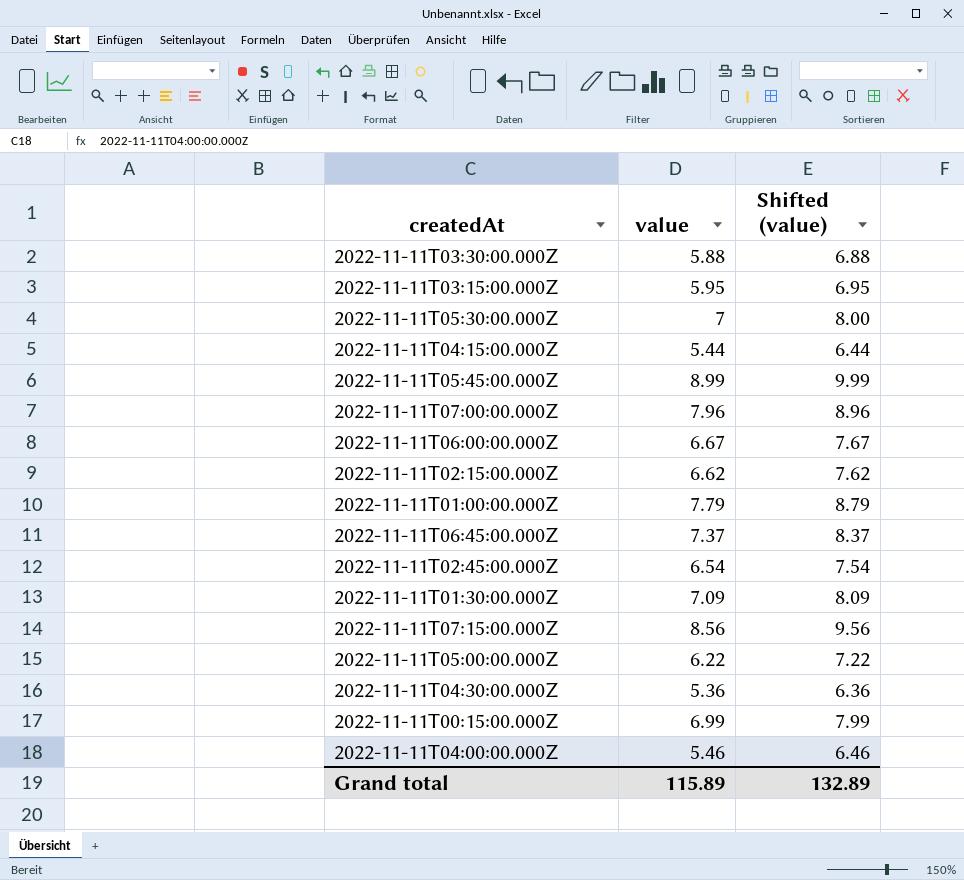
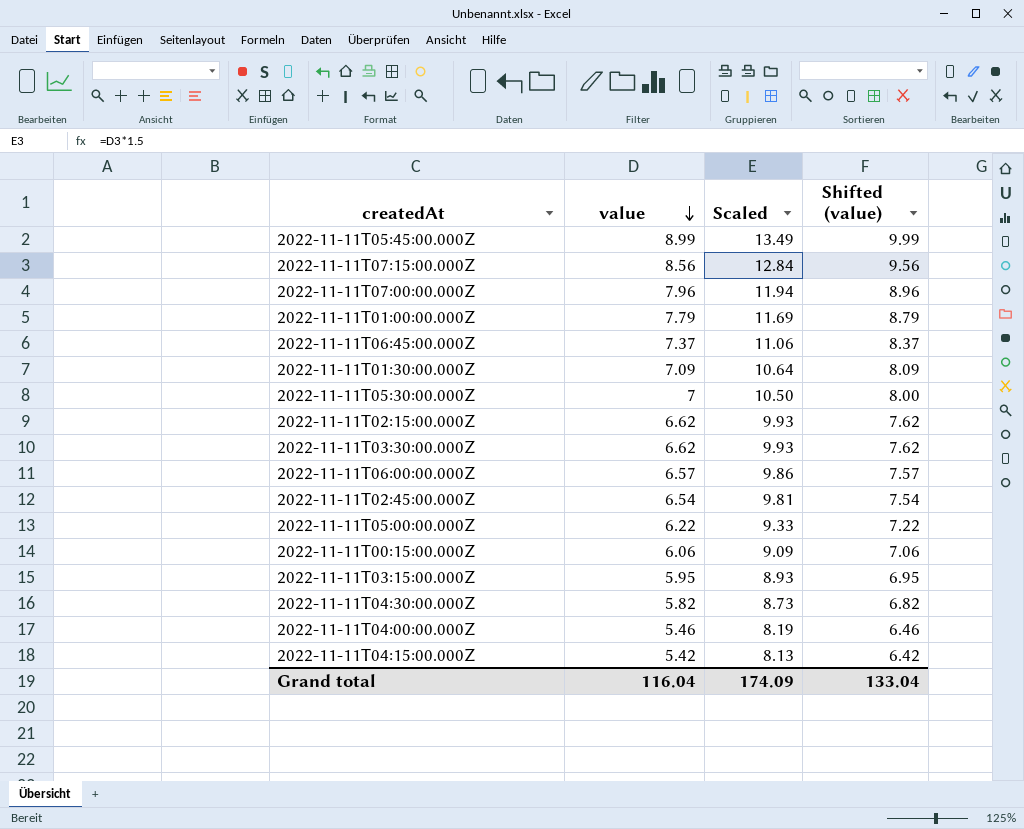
row order: none -> value descending
column Scaled | formula: none -> [value] * 1.5
2022-11-11T03:30:00.000Z | value: 5.88 -> 6.62
2022-11-11T03:30:00.000Z | Shifted (value): 6.88 -> 7.62
2022-11-11T06:00:00.000Z | value: 6.67 -> 6.57
2022-11-11T06:00:00.000Z | Shifted (value): 7.67 -> 7.57
2022-11-11T00:15:00.000Z | value: 6.99 -> 6.06
2022-11-11T00:15:00.000Z | Shifted (value): 7.99 -> 7.06
2022-11-11T04:30:00.000Z | value: 5.36 -> 5.82
2022-11-11T04:30:00.000Z | Shifted (value): 6.36 -> 6.82
2022-11-11T04:15:00.000Z | value: 5.44 -> 5.42
2022-11-11T04:15:00.000Z | Shifted (value): 6.44 -> 6.42
Grand total | value: 115.89 -> 116.04
Grand total | Shifted (value): 132.89 -> 133.04

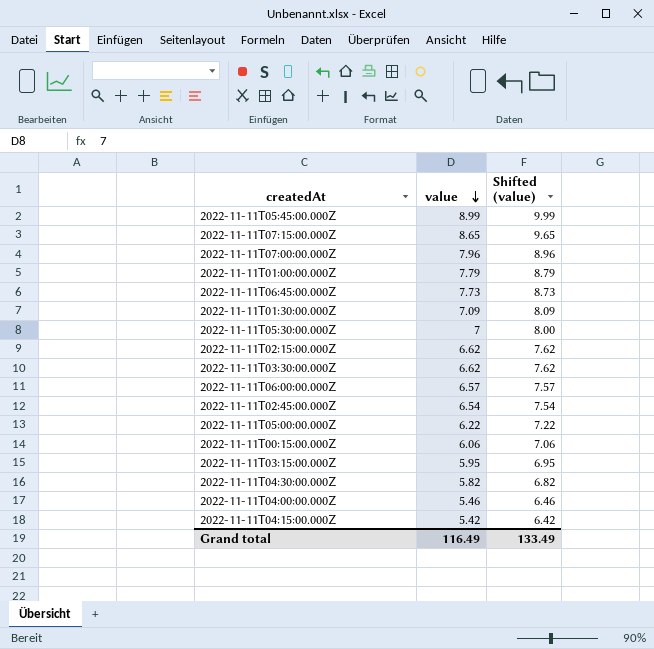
column Scaled | formula: [value] * 1.5 -> none
2022-11-11T07:15:00.000Z | value: 8.56 -> 8.65
2022-11-11T07:15:00.000Z | Shifted (value): 9.56 -> 9.65
2022-11-11T06:45:00.000Z | value: 7.37 -> 7.73
2022-11-11T06:45:00.000Z | Shifted (value): 8.37 -> 8.73
Grand total | value: 116.04 -> 116.49
Grand total | Shifted (value): 133.04 -> 133.49

